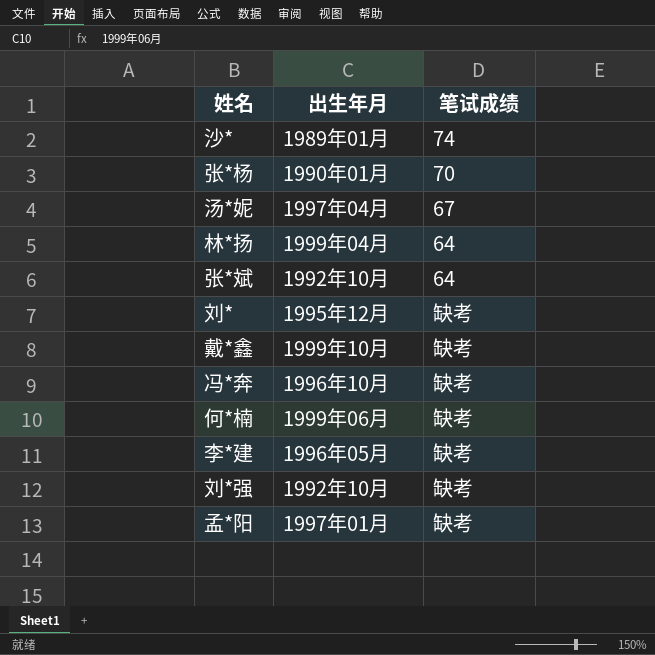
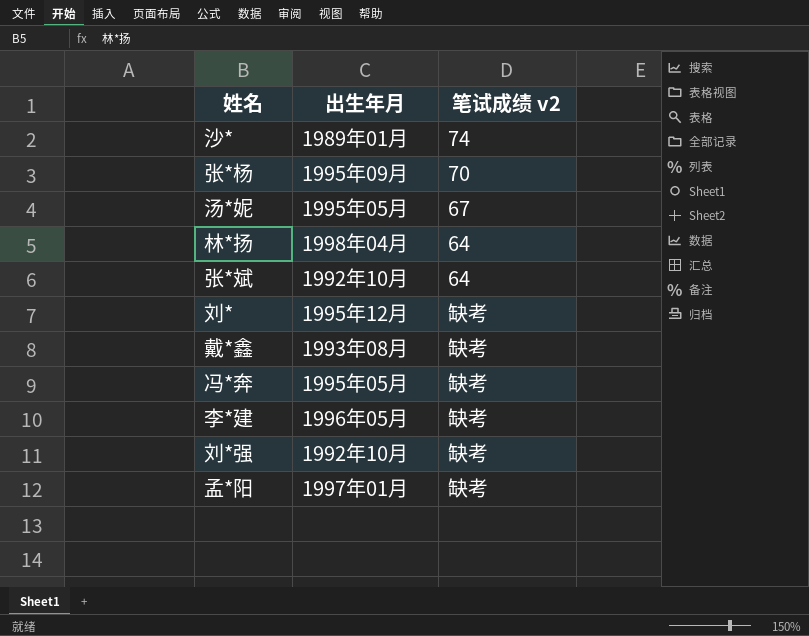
column name: 笔试成绩 -> 笔试成绩 v2
row 何*楠: 1999年06月 | 缺考 -> none
张*杨 | 出生年月: 1990年01月 -> 1995年09月
汤*妮 | 出生年月: 1997年04月 -> 1995年05月
林*扬 | 出生年月: 1999年04月 -> 1998年04月
戴*鑫 | 出生年月: 1999年10月 -> 1993年08月
冯*奔 | 出生年月: 1996年10月 -> 1995年05月

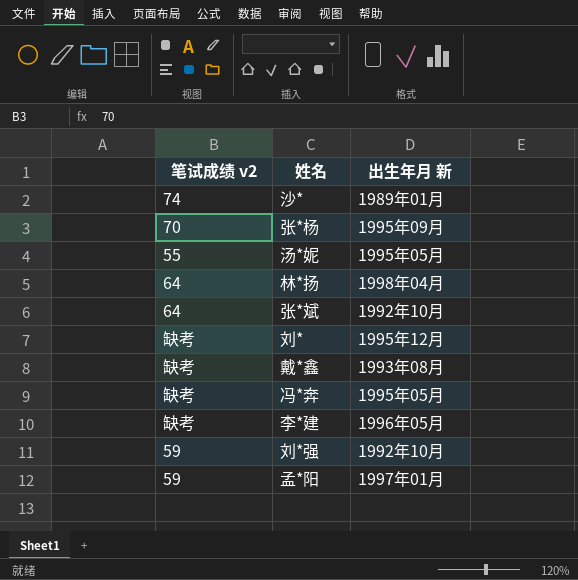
column 笔试成绩 v2 | position: 3 -> 1
column name: 出生年月 -> 出生年月 新
汤*妮 | 笔试成绩 v2: 67 -> 55
刘*强 | 笔试成绩 v2: 缺考 -> 59
孟*阳 | 笔试成绩 v2: 缺考 -> 59

